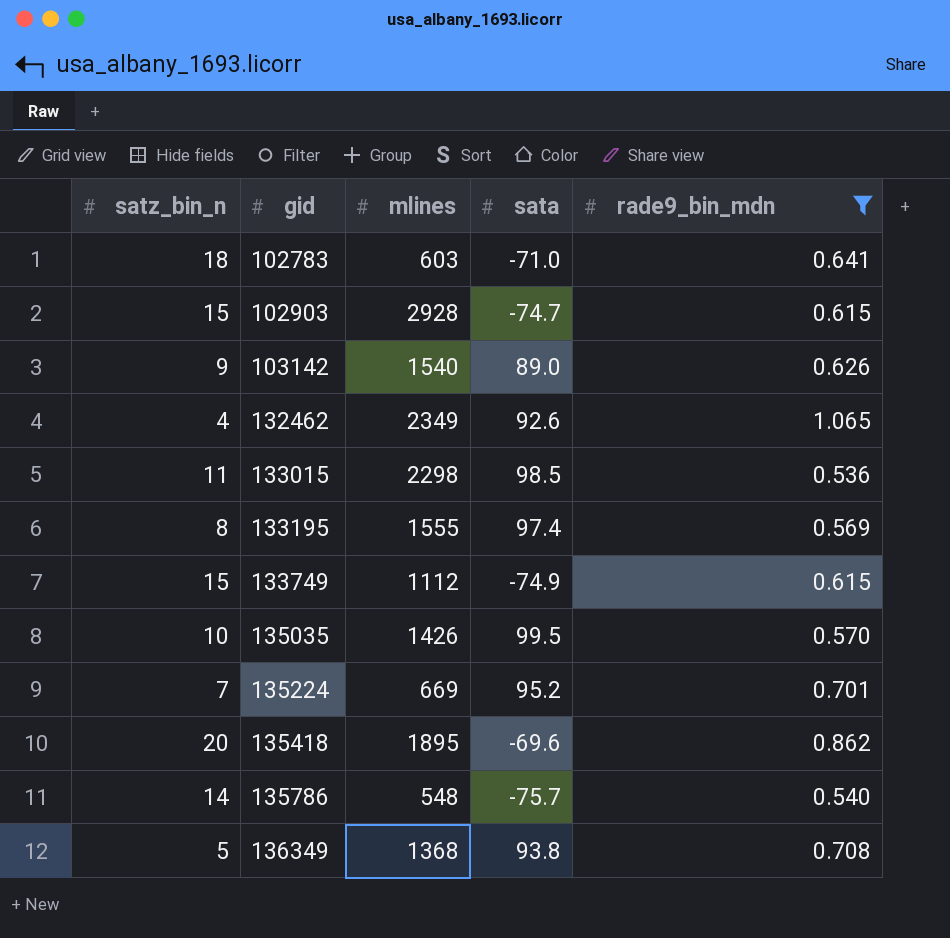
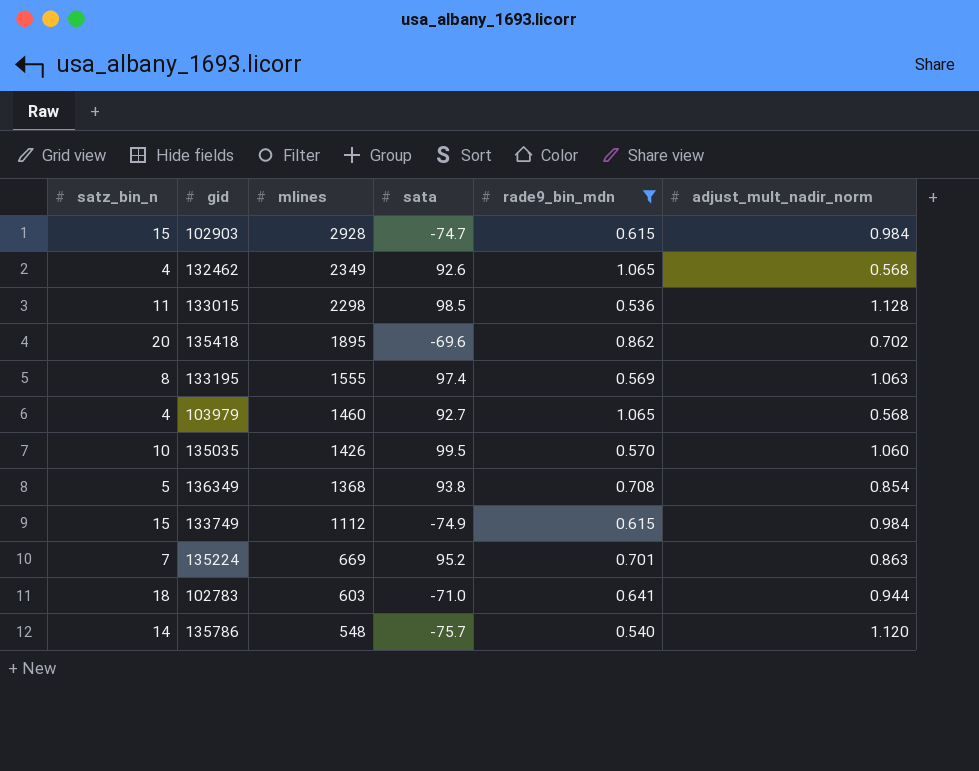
row order: gid ascending -> mlines descending
column adjust_mult_nadir_norm | position: none -> 6
row 103142: 9 | 1540 | 89.0 | 0.626 -> none
row 103979: none -> 4 | 1460 | 92.7 | 1.065 | 0.568

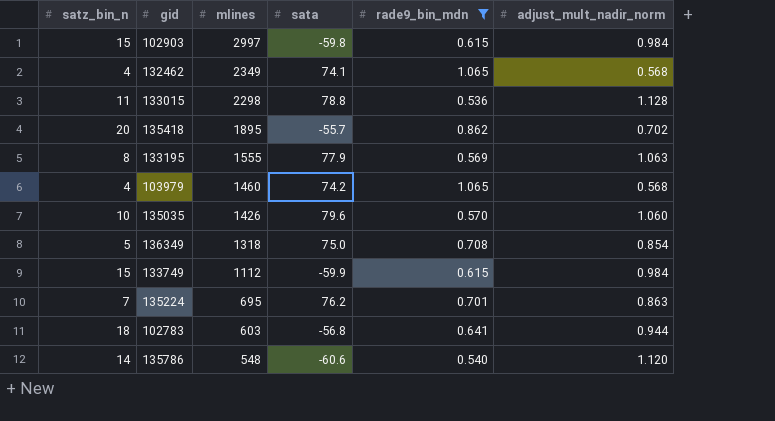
102903 | mlines: 2928 -> 2997
102903 | sata: -74.7 -> -59.8
132462 | sata: 92.6 -> 74.1
133015 | sata: 98.5 -> 78.8
135418 | sata: -69.6 -> -55.7
133195 | sata: 97.4 -> 77.9
103979 | sata: 92.7 -> 74.2
135035 | sata: 99.5 -> 79.6
136349 | mlines: 1368 -> 1318
136349 | sata: 93.8 -> 75.0
133749 | sata: -74.9 -> -59.9
135224 | mlines: 669 -> 695
135224 | sata: 95.2 -> 76.2
102783 | sata: -71.0 -> -56.8
135786 | sata: -75.7 -> -60.6

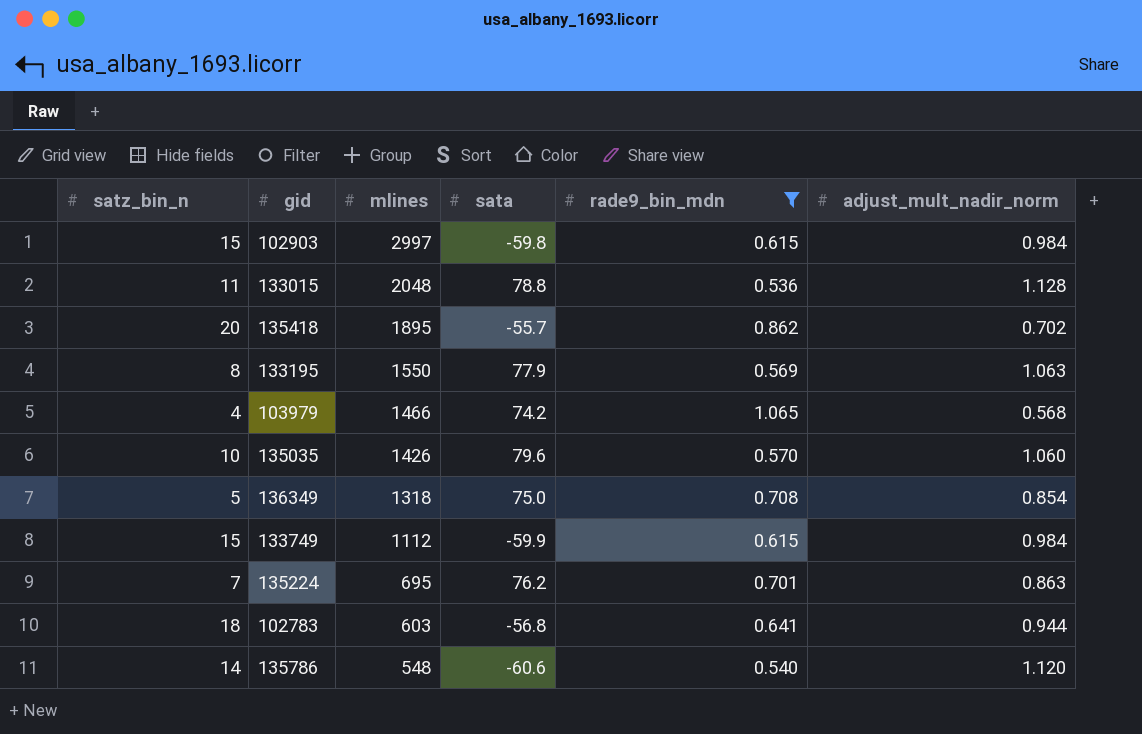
row 132462: 4 | 2349 | 74.1 | 1.065 | 0.568 -> none
133015 | mlines: 2298 -> 2048
133195 | mlines: 1555 -> 1550
103979 | mlines: 1460 -> 1466

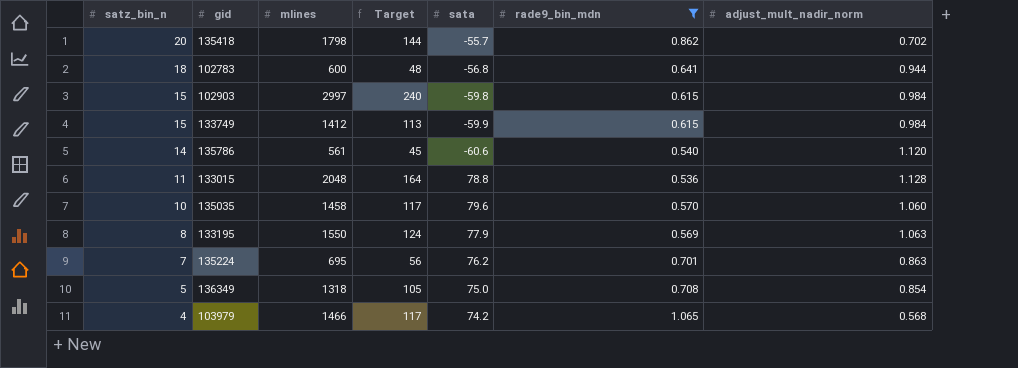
row order: mlines descending -> satz_bin_n descending
column Target | formula: none -> [mlines] * 0.08
135418 | mlines: 1895 -> 1798
102783 | mlines: 603 -> 600
133749 | mlines: 1112 -> 1412
135786 | mlines: 548 -> 561
135035 | mlines: 1426 -> 1458

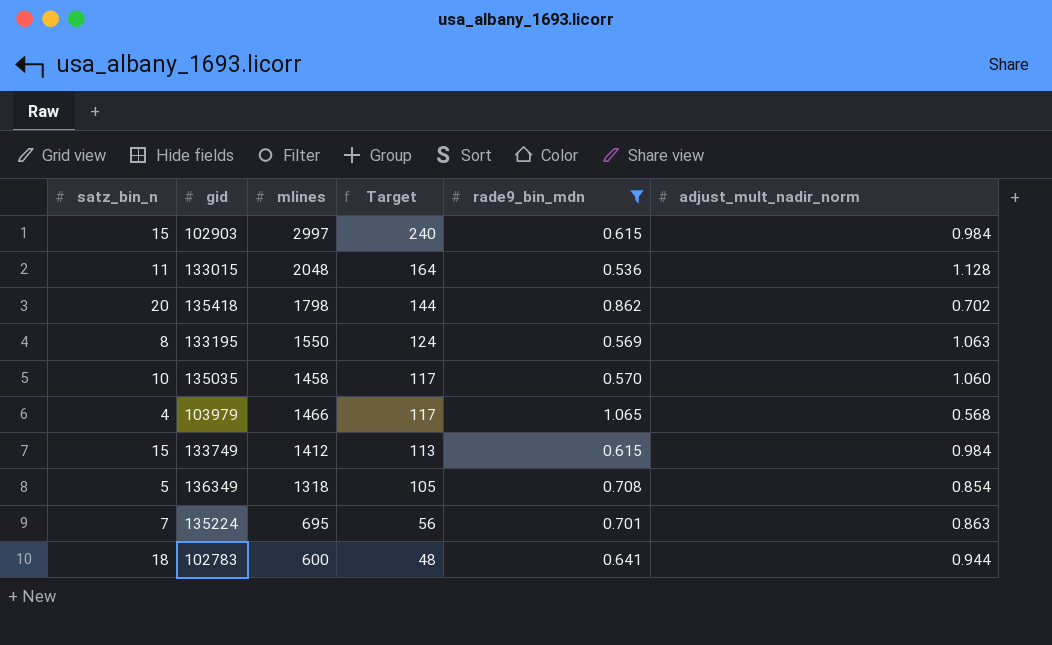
row order: satz_bin_n descending -> Target descending
column sata | position: 5 -> none
row 135786: 14 | 561 | 45 | -60.6 | 0.540 | 1.120 -> none

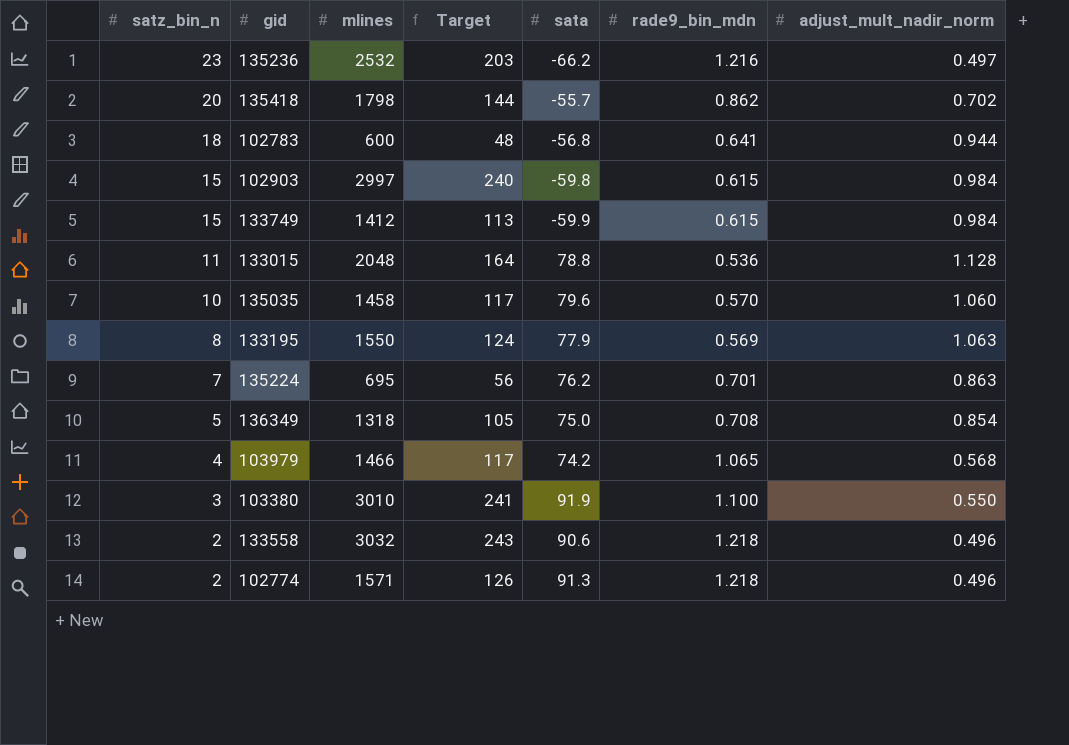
filter: rade9_bin_mdn <= 1.065 -> none
row order: Target descending -> satz_bin_n descending
column sata | position: none -> 5

